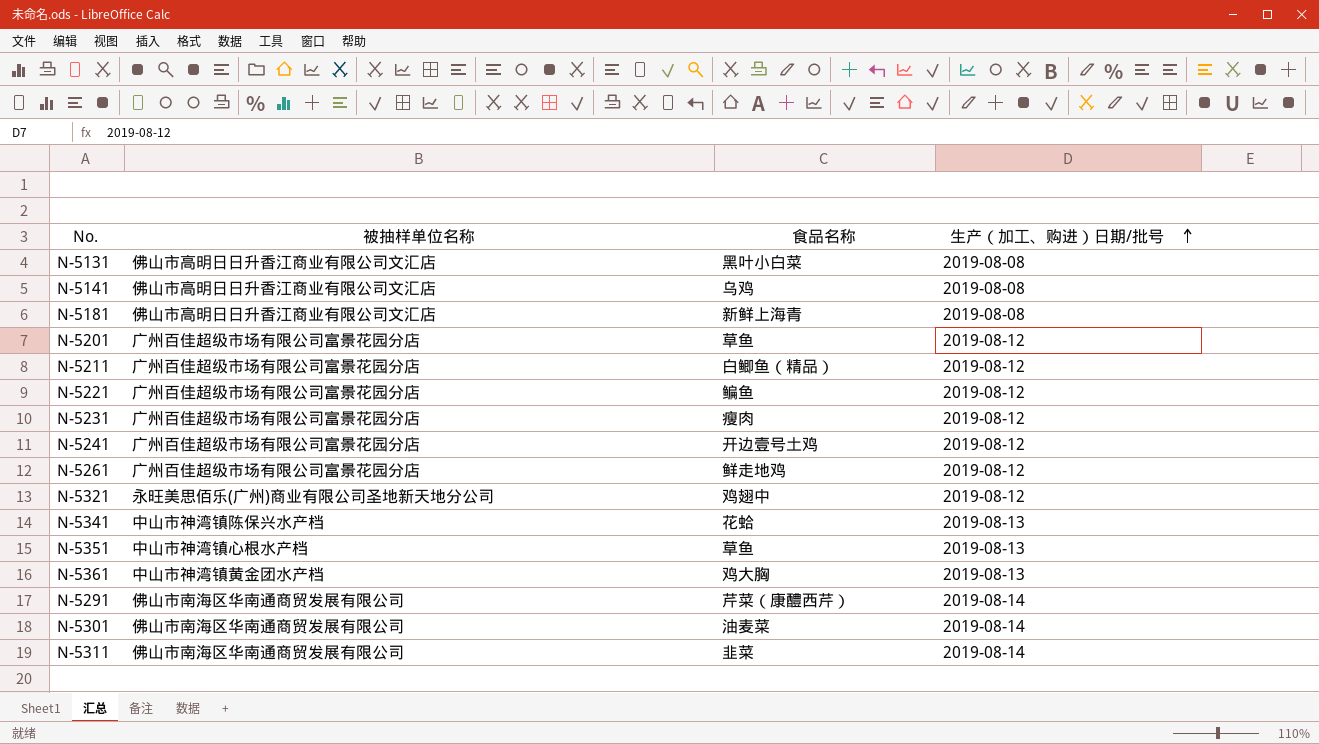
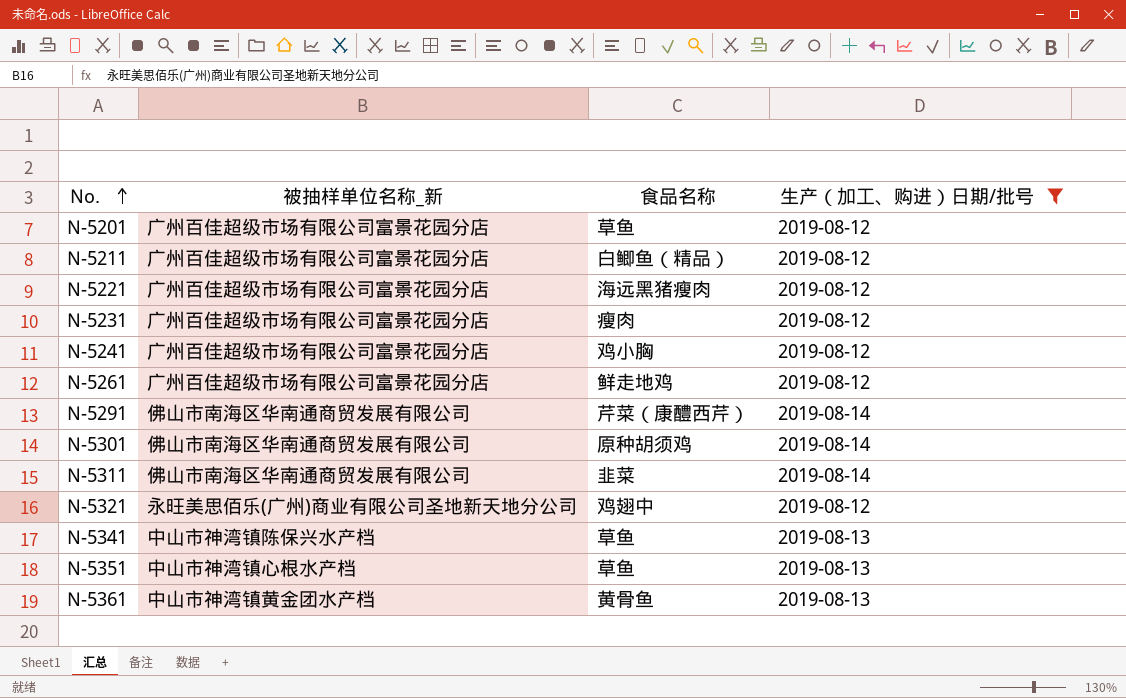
filter: none -> 生产（加工、购进）日期/批号 != 2019-08-08
row order: 生产（加工、购进）日期/批号 ascending -> No. ascending
column name: 被抽样单位名称 -> 被抽样单位名称_新
N-5221 | 食品名称: 鳊鱼 -> 海远黑猪瘦肉
N-5241 | 食品名称: 开边壹号土鸡 -> 鸡小胸
N-5301 | 食品名称: 油麦菜 -> 原种胡须鸡
N-5341 | 食品名称: 花蛤 -> 草鱼
N-5361 | 食品名称: 鸡大胸 -> 黄骨鱼

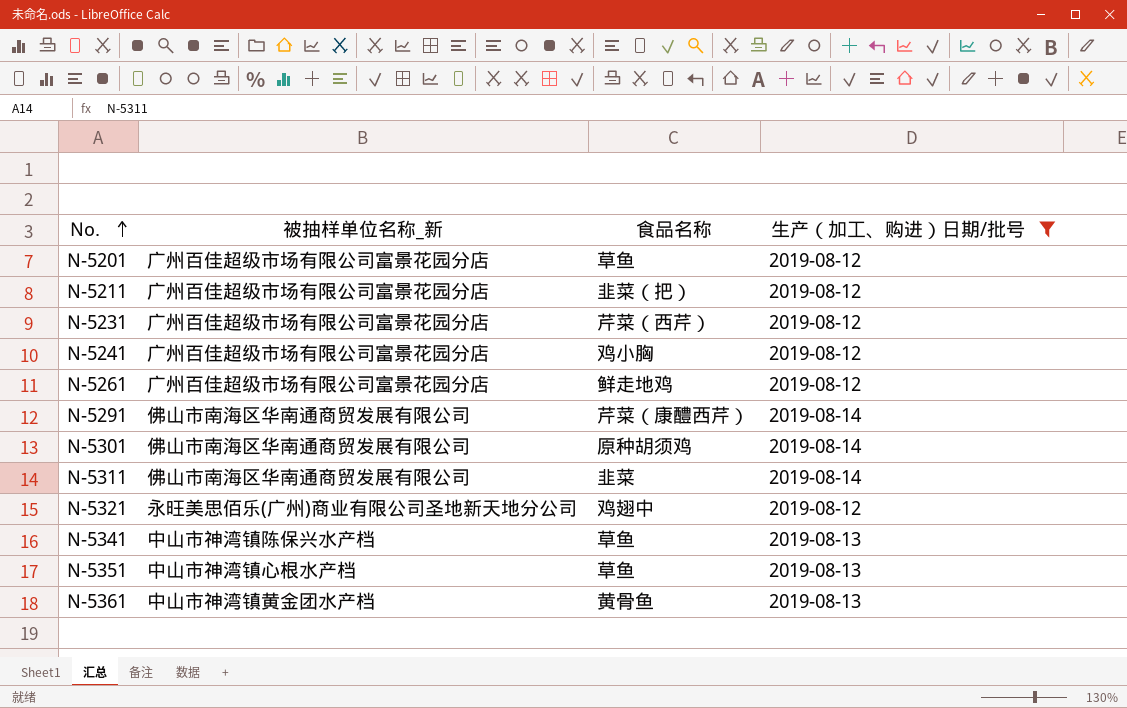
row N-5221: 广州百佳超级市场有限公司富景花园分店 | 海远黑猪瘦肉 | 2019-08-12 -> none
N-5211 | 食品名称: 白鲫鱼（精品） -> 韭菜（把）
N-5231 | 食品名称: 瘦肉 -> 芹菜（西芹）

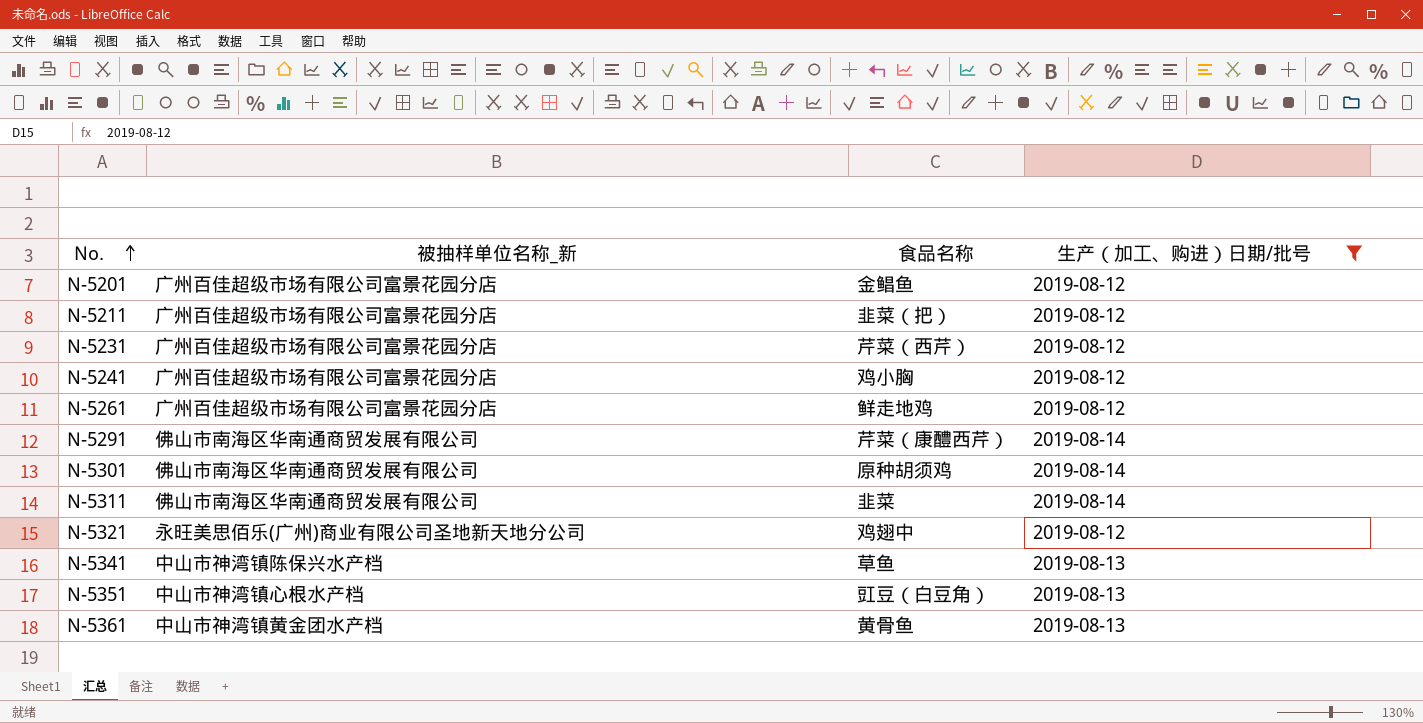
N-5201 | 食品名称: 草鱼 -> 金鲳鱼
N-5351 | 食品名称: 草鱼 -> 豇豆（白豆角）

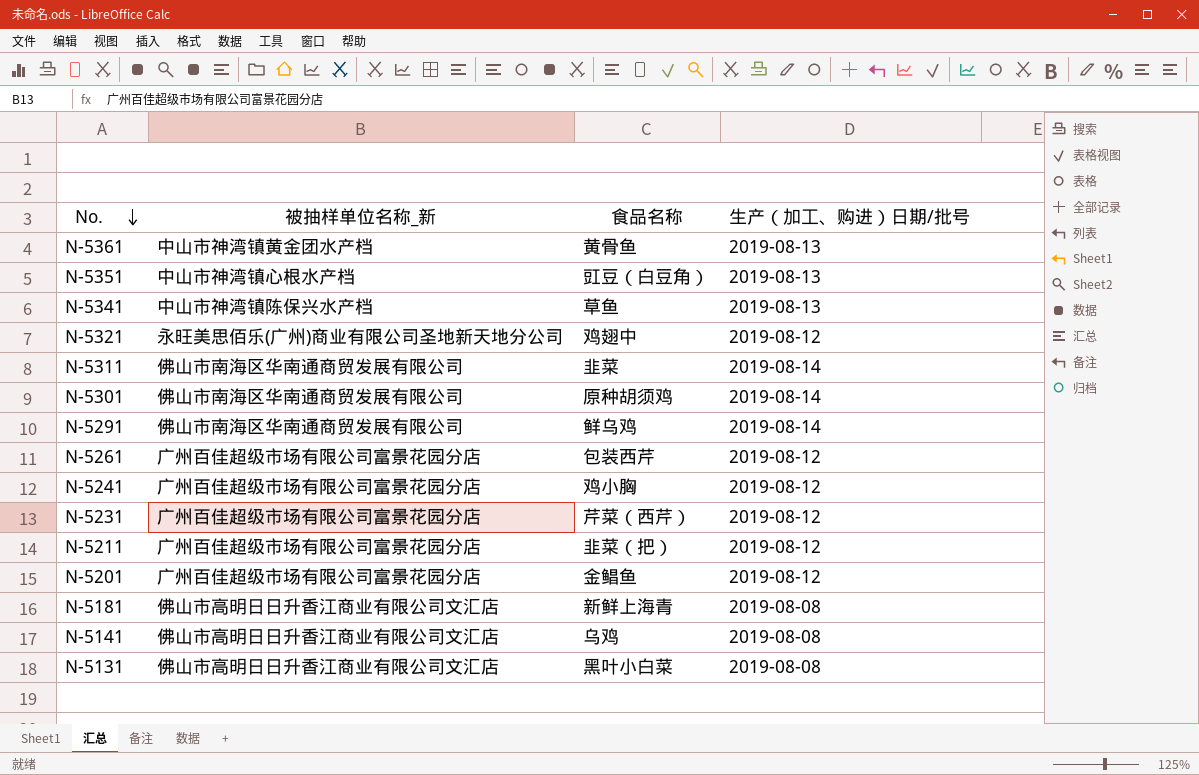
filter: 生产（加工、购进）日期/批号 != 2019-08-08 -> none
row order: No. ascending -> No. descending
N-5291 | 食品名称: 芹菜（康醴西芹） -> 鲜乌鸡
N-5261 | 食品名称: 鲜走地鸡 -> 包装西芹

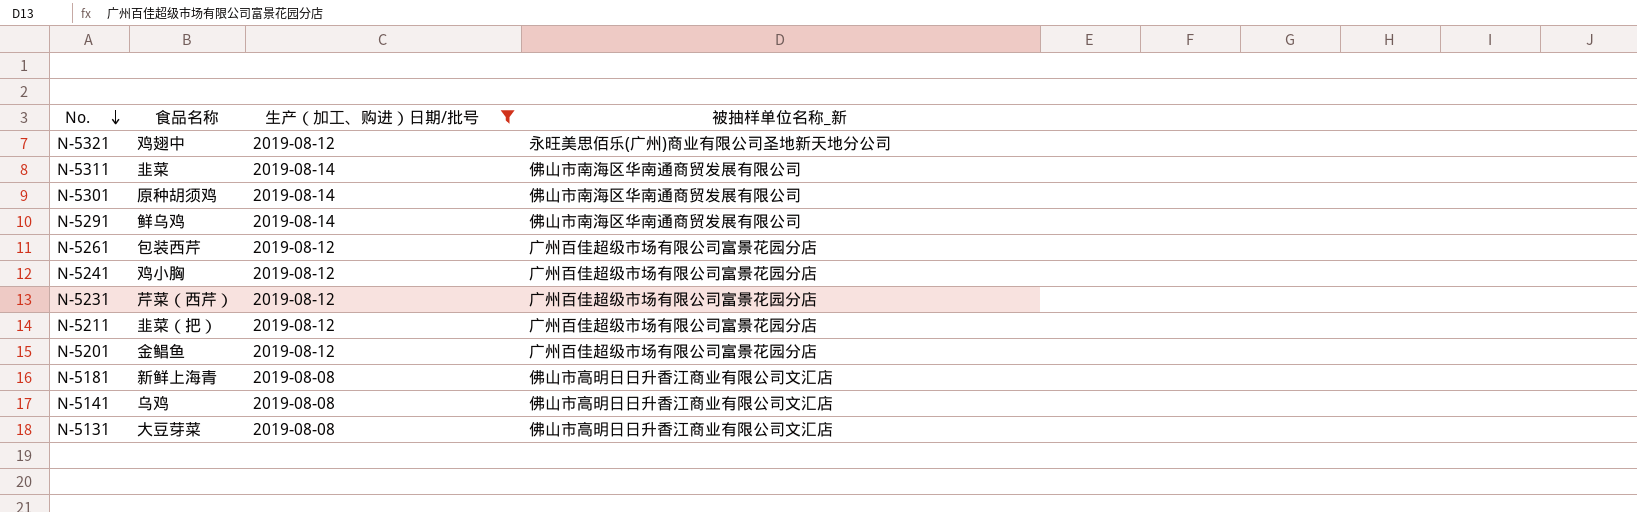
filter: none -> 生产（加工、购进）日期/批号 != 2019-08-13
column 被抽样单位名称_新 | position: 2 -> 4
N-5131 | 食品名称: 黑叶小白菜 -> 大豆芽菜

